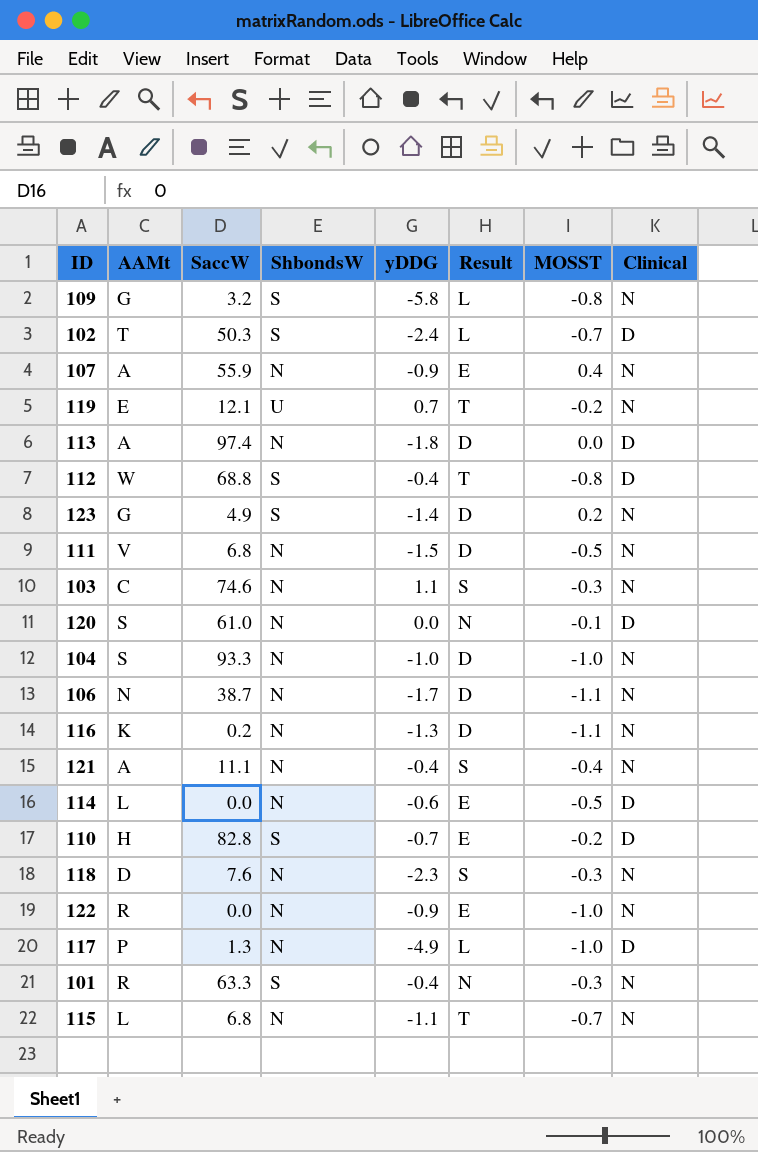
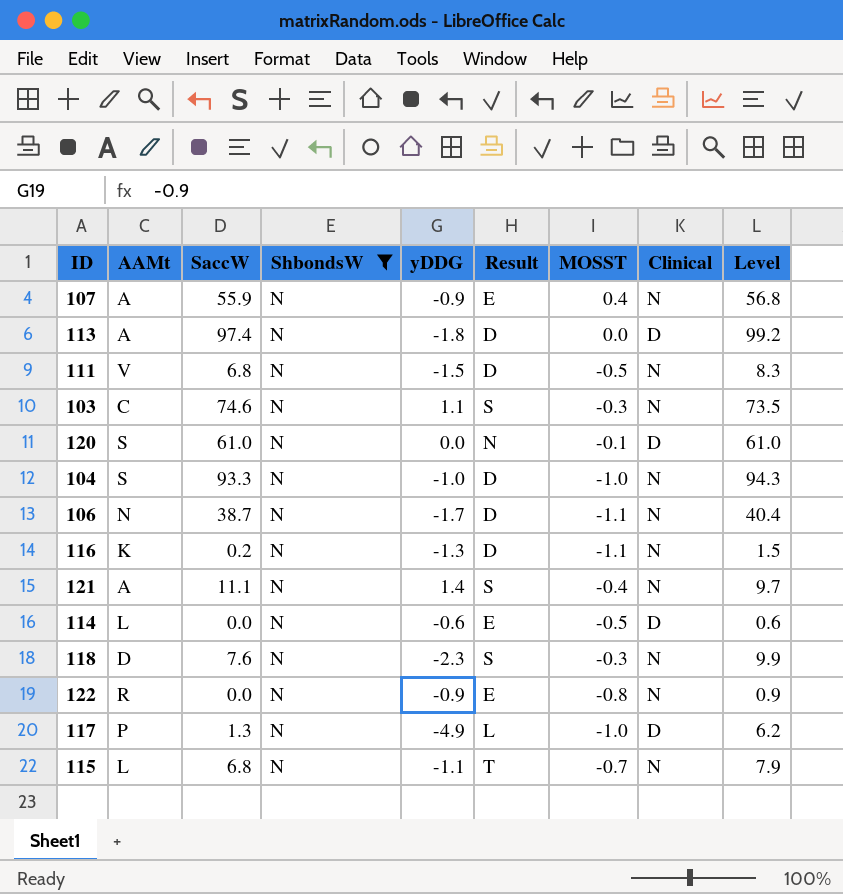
filter: none -> ShbondsW = N
column Level | formula: none -> [SaccW] - [yDDG]
121 | yDDG: -0.4 -> 1.4
122 | MOSST: -1.0 -> -0.8

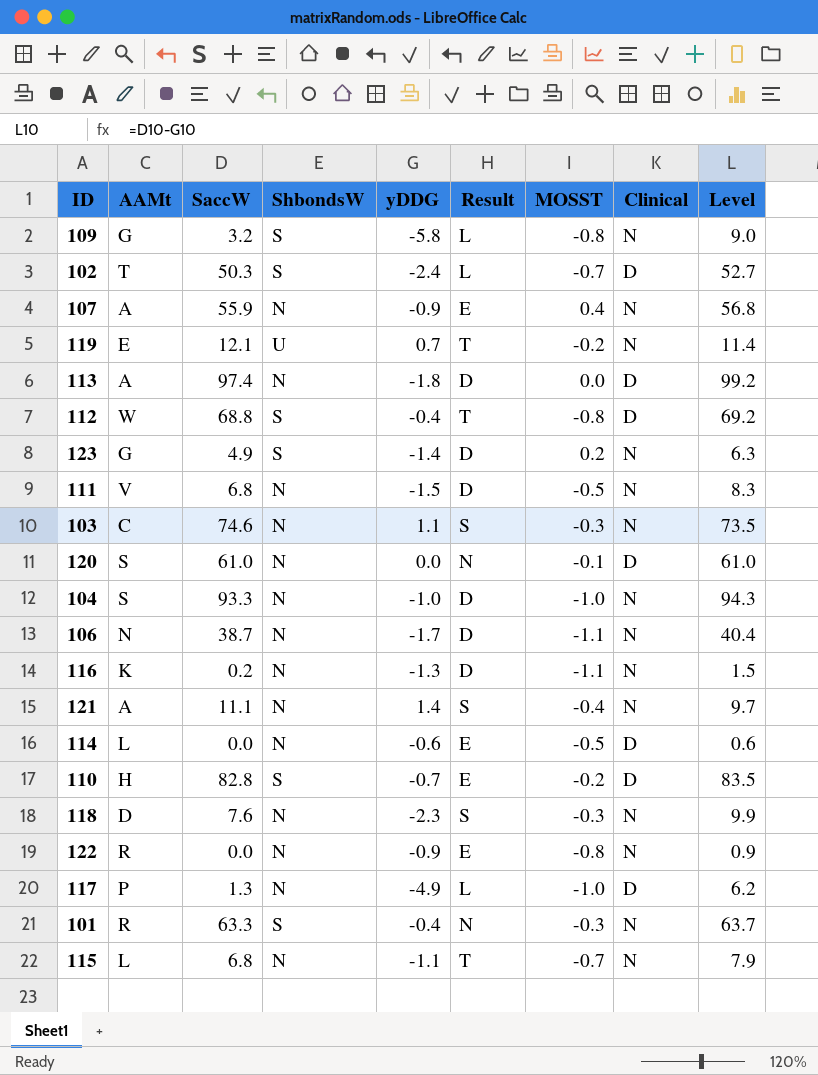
filter: ShbondsW = N -> none

